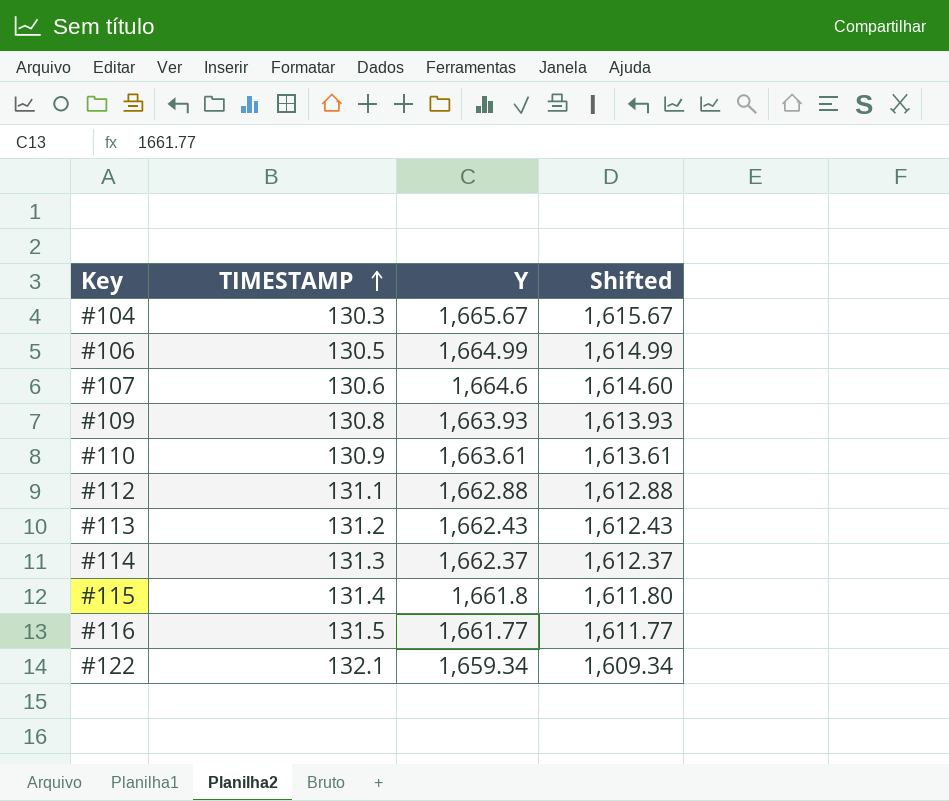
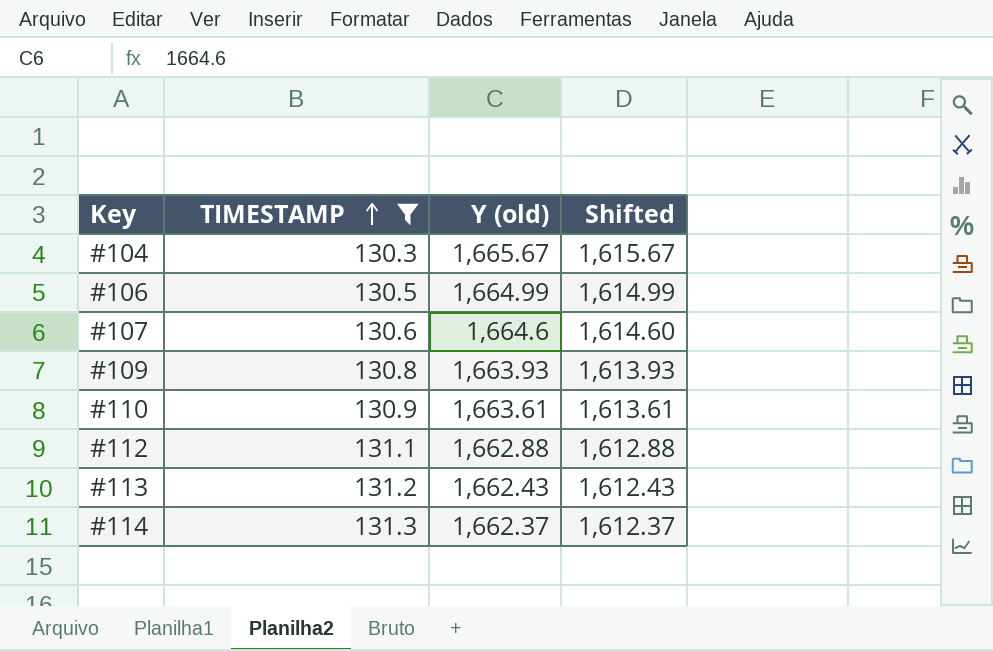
filter: none -> TIMESTAMP <= 131.3
column name: Y -> Y (old)

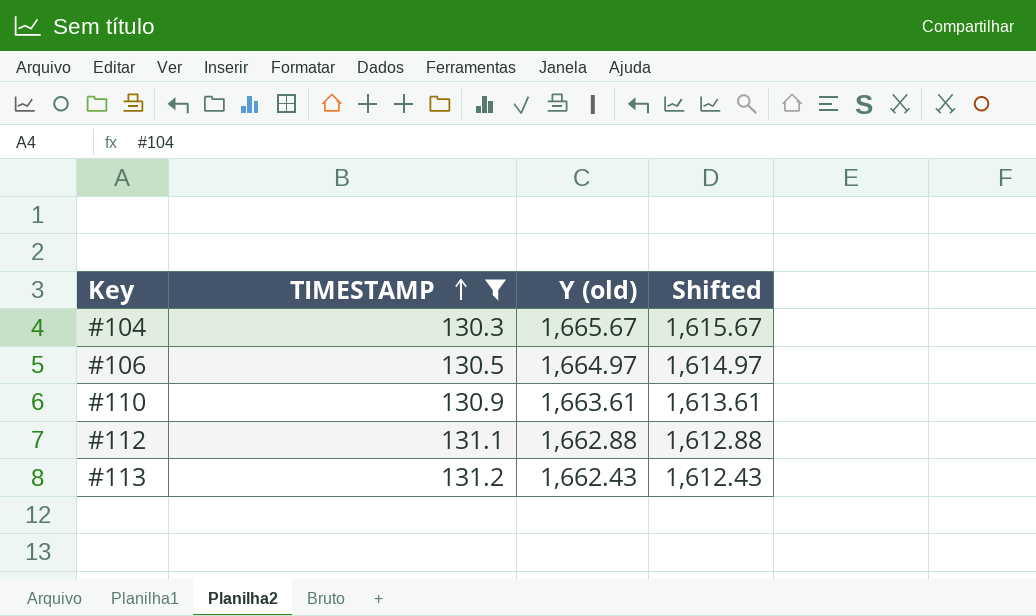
row #107: 130.6 | 1,664.6 | 1,614.60 -> none
row #109: 130.8 | 1,663.93 | 1,613.93 -> none
row #114: 131.3 | 1,662.37 | 1,612.37 -> none
#106 | Y (old): 1,664.99 -> 1,664.97
#106 | Shifted: 1,614.99 -> 1,614.97

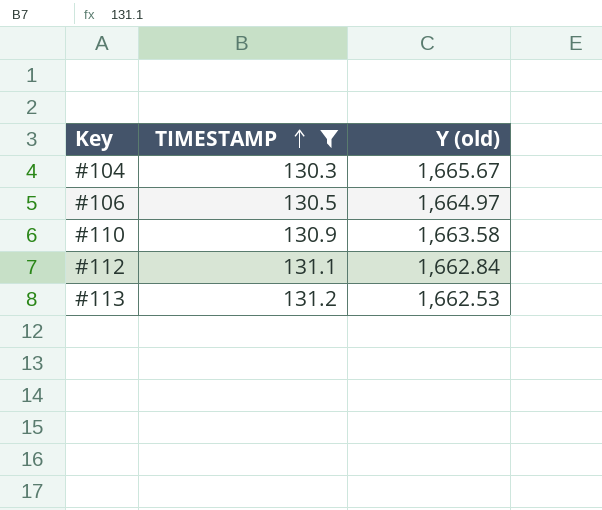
column Shifted | formula: [Y (old)] - 50 -> none
#110 | Y (old): 1,663.61 -> 1,663.58
#112 | Y (old): 1,662.88 -> 1,662.84
#113 | Y (old): 1,662.43 -> 1,662.53

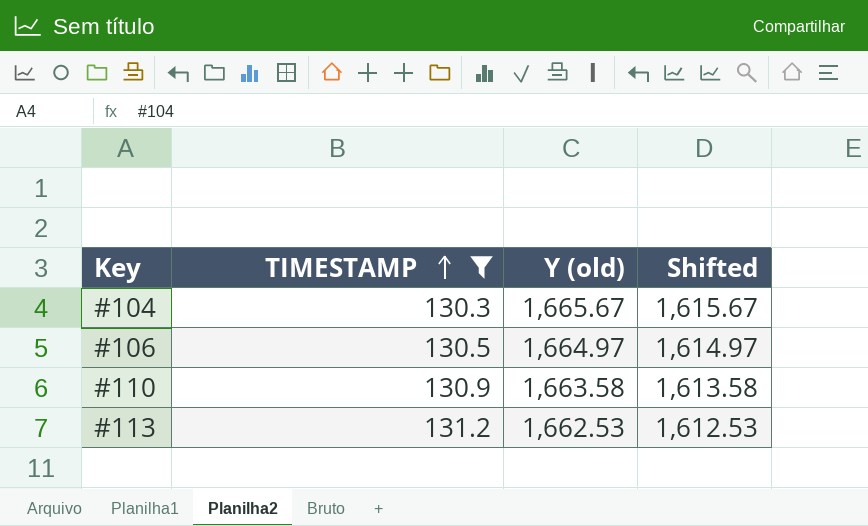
column Shifted | formula: none -> [Y (old)] - 50
row #112: 131.1 | 1,662.84 -> none

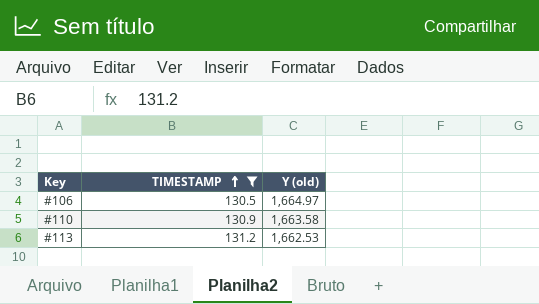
column Shifted | formula: [Y (old)] - 50 -> none
row #104: 130.3 | 1,665.67 | 1,615.67 -> none

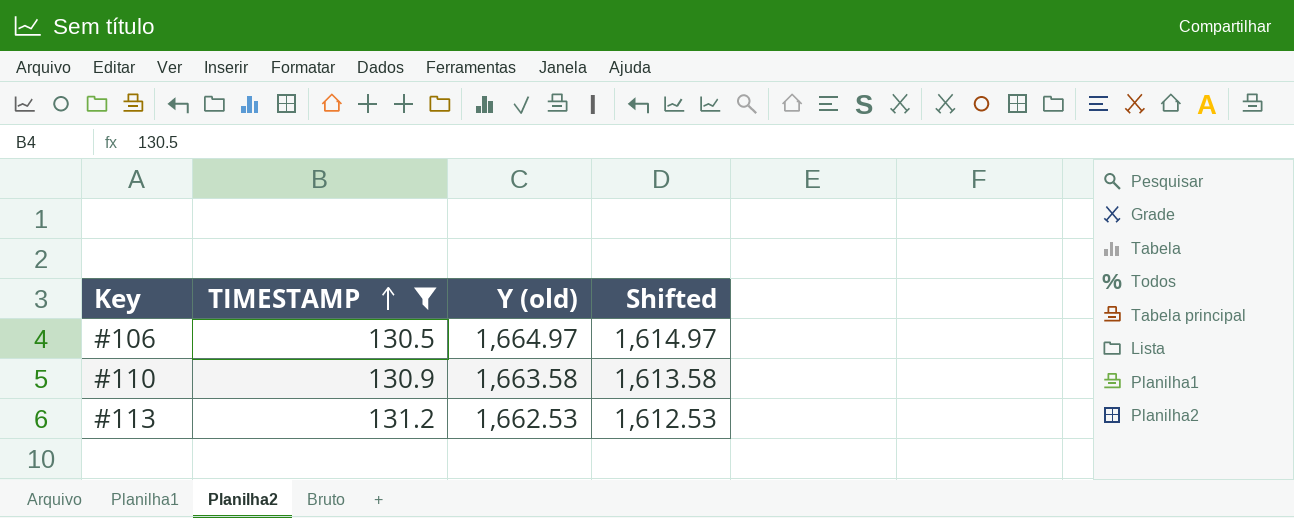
column Shifted | formula: none -> [Y (old)] - 50

